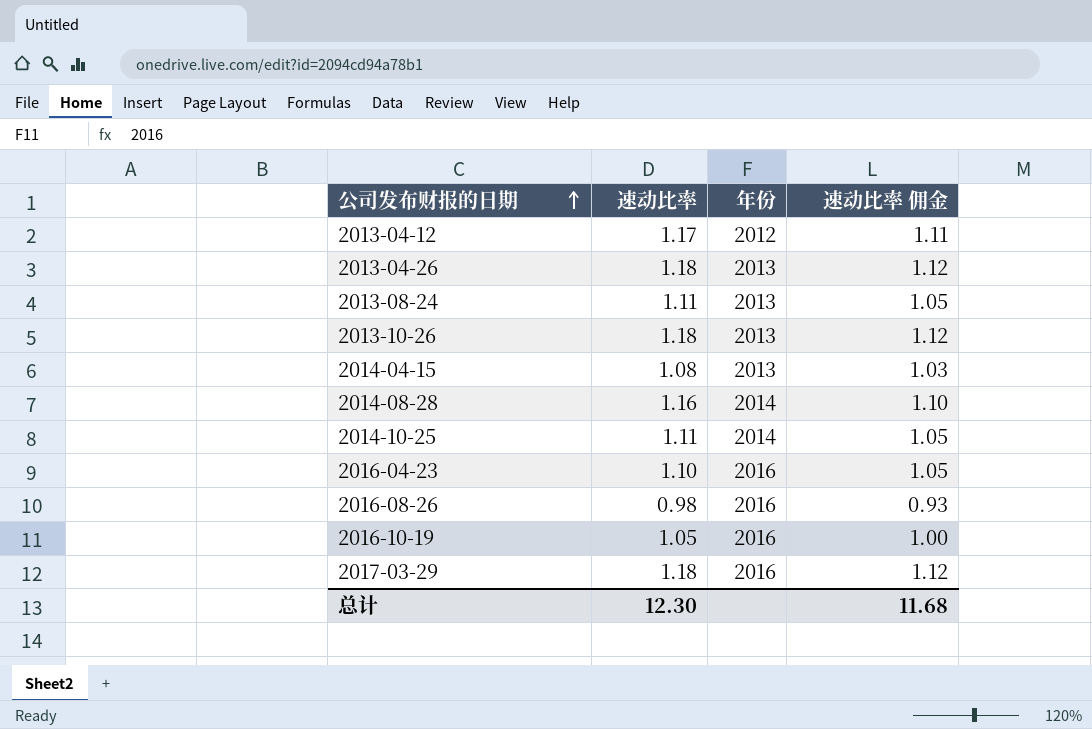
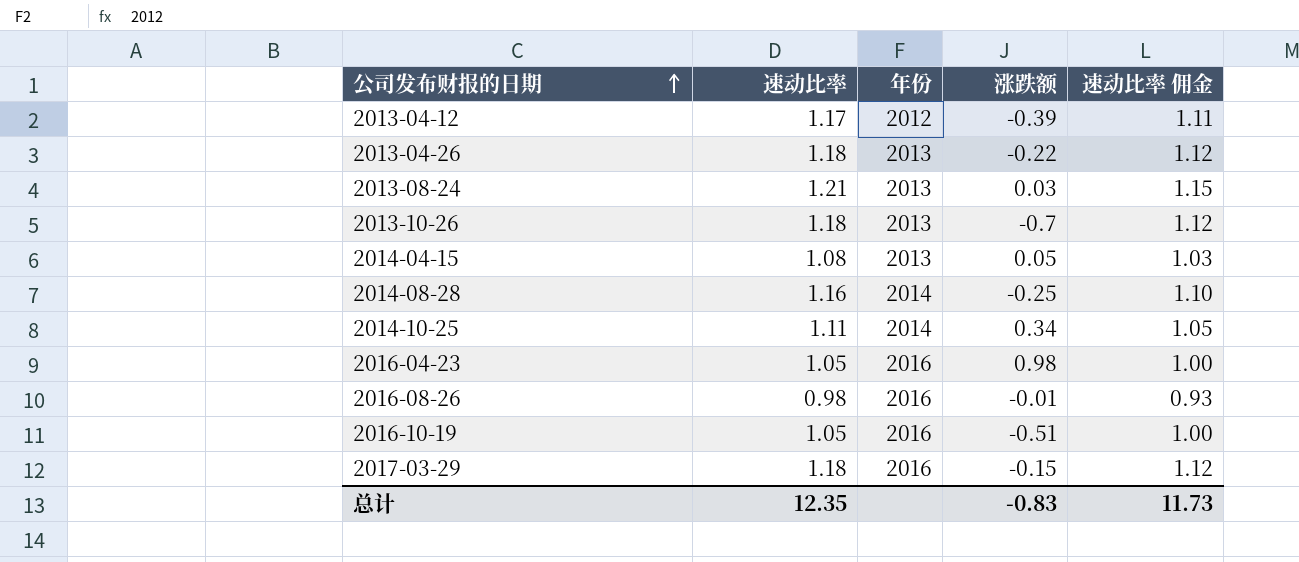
column 涨跌额 | position: none -> 4
2013-08-24 | 速动比率: 1.11 -> 1.21
2013-08-24 | 速动比率 佣金: 1.05 -> 1.15
2016-04-23 | 速动比率: 1.10 -> 1.05
2016-04-23 | 速动比率 佣金: 1.05 -> 1.00
总计 | 速动比率: 12.30 -> 12.35
总计 | 速动比率 佣金: 11.68 -> 11.73

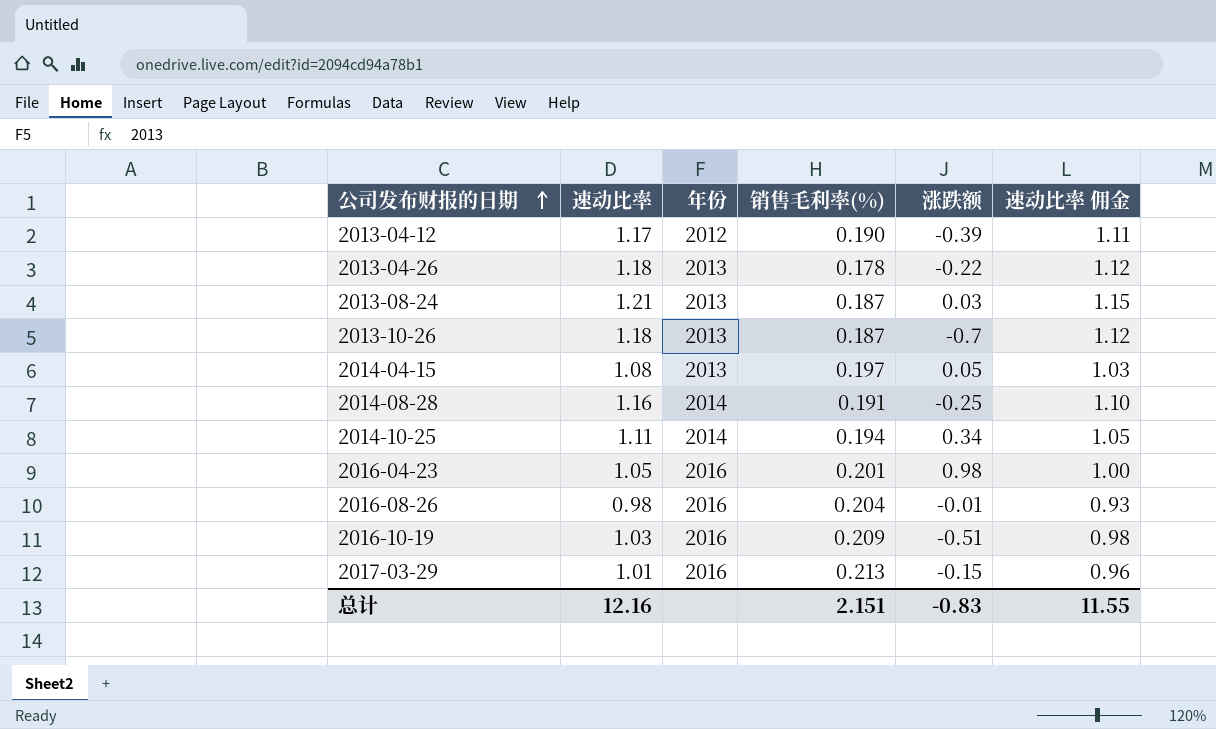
column 销售毛利率(%) | position: none -> 4
2016-10-19 | 速动比率: 1.05 -> 1.03
2016-10-19 | 速动比率 佣金: 1.00 -> 0.98
2017-03-29 | 速动比率: 1.18 -> 1.01
2017-03-29 | 速动比率 佣金: 1.12 -> 0.96
总计 | 速动比率: 12.35 -> 12.16
总计 | 速动比率 佣金: 11.73 -> 11.55

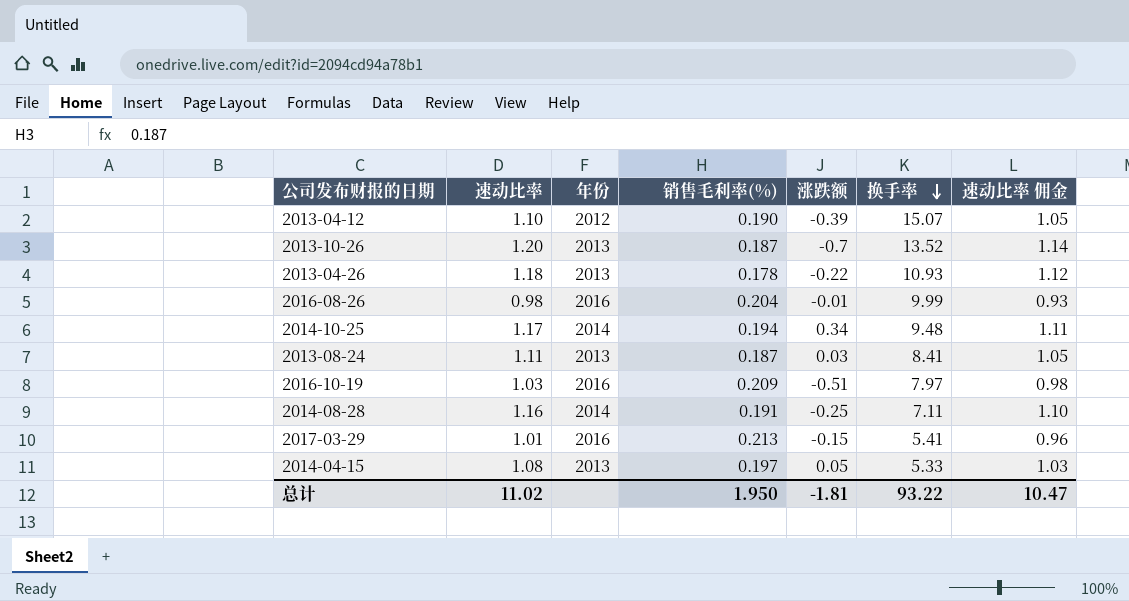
row order: 公司发布财报的日期 ascending -> 换手率 descending
column 换手率 | position: none -> 6
row 2016-04-23: 1.05 | 2016 | 0.201 | 0.98 | 1.00 -> none
2013-04-12 | 速动比率: 1.17 -> 1.10
2013-04-12 | 速动比率 佣金: 1.11 -> 1.05
2013-10-26 | 速动比率: 1.18 -> 1.20
2013-10-26 | 速动比率 佣金: 1.12 -> 1.14
2014-10-25 | 速动比率: 1.11 -> 1.17
2014-10-25 | 速动比率 佣金: 1.05 -> 1.11
2013-08-24 | 速动比率: 1.21 -> 1.11
2013-08-24 | 速动比率 佣金: 1.15 -> 1.05
总计 | 速动比率: 12.16 -> 11.02
总计 | 销售毛利率(%): 2.151 -> 1.950
总计 | 涨跌额: -0.83 -> -1.81
总计 | 速动比率 佣金: 11.55 -> 10.47

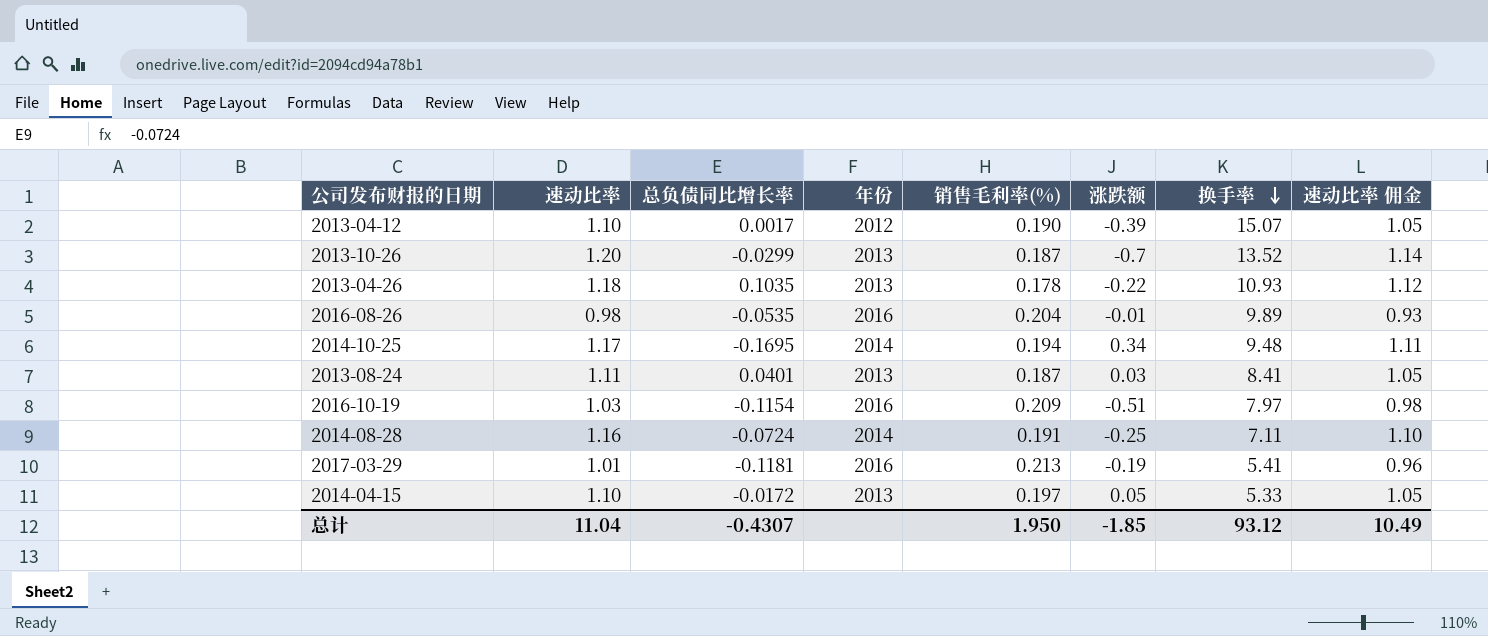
column 总负债同比增长率 | position: none -> 3
2016-08-26 | 换手率: 9.99 -> 9.89
2017-03-29 | 涨跌额: -0.15 -> -0.19
2014-04-15 | 速动比率: 1.08 -> 1.10
2014-04-15 | 速动比率 佣金: 1.03 -> 1.05
总计 | 速动比率: 11.02 -> 11.04
总计 | 涨跌额: -1.81 -> -1.85
总计 | 换手率: 93.22 -> 93.12
总计 | 速动比率 佣金: 10.47 -> 10.49

